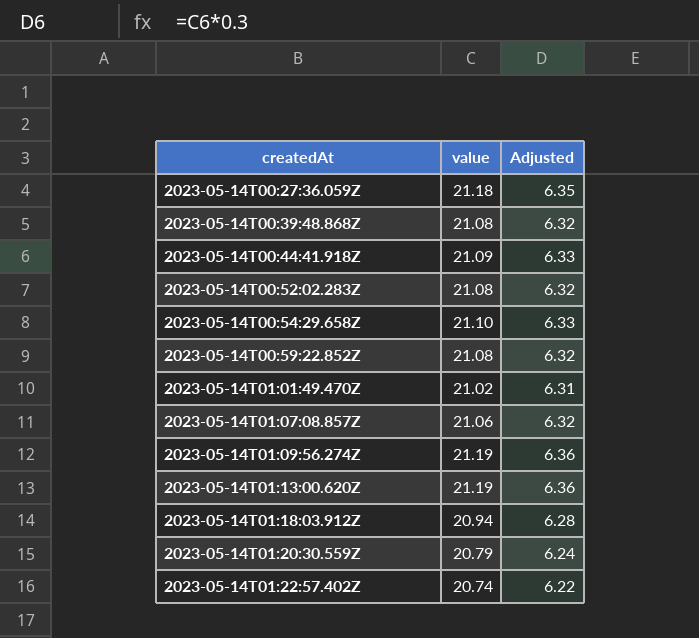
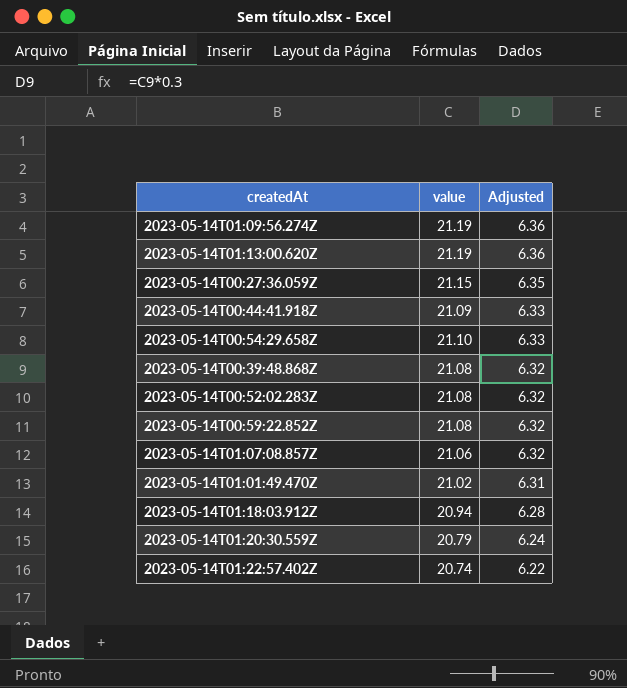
row order: createdAt ascending -> Adjusted descending
2023-05-14T00:27:36.059Z | value: 21.18 -> 21.15

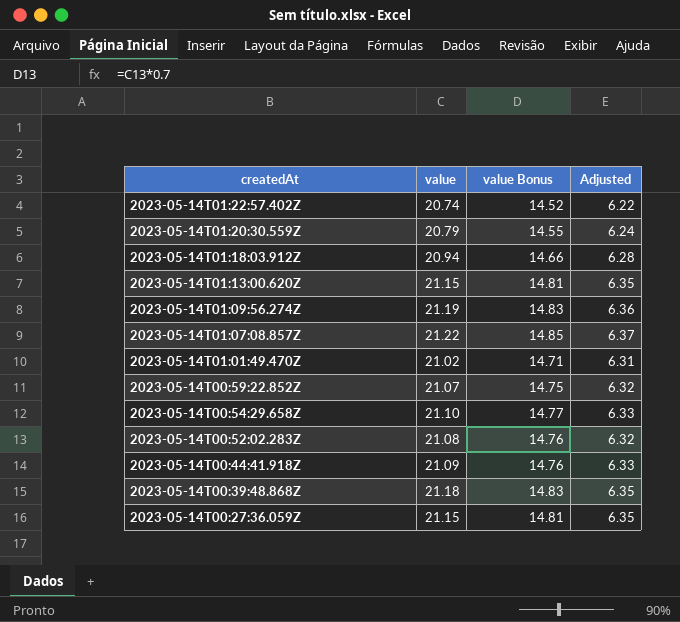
row order: Adjusted descending -> createdAt descending
column value Bonus | formula: none -> [value] * 0.7
2023-05-14T01:13:00.620Z | value: 21.19 -> 21.15
2023-05-14T01:13:00.620Z | Adjusted: 6.36 -> 6.35
2023-05-14T01:07:08.857Z | value: 21.06 -> 21.22
2023-05-14T01:07:08.857Z | Adjusted: 6.32 -> 6.37
2023-05-14T00:59:22.852Z | value: 21.08 -> 21.07
2023-05-14T00:39:48.868Z | value: 21.08 -> 21.18
2023-05-14T00:39:48.868Z | Adjusted: 6.32 -> 6.35

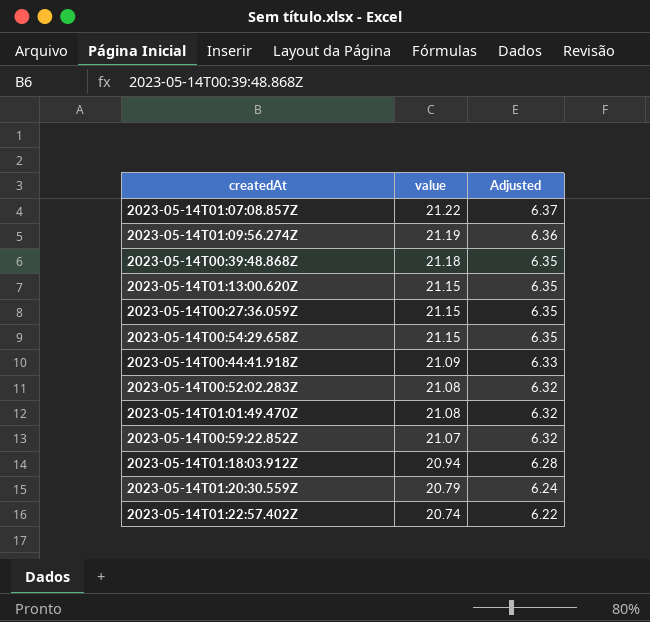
row order: createdAt descending -> value descending
column value Bonus | formula: [value] * 0.7 -> none
2023-05-14T00:54:29.658Z | value: 21.10 -> 21.15
2023-05-14T00:54:29.658Z | Adjusted: 6.33 -> 6.35
2023-05-14T01:01:49.470Z | value: 21.02 -> 21.08
2023-05-14T01:01:49.470Z | Adjusted: 6.31 -> 6.32

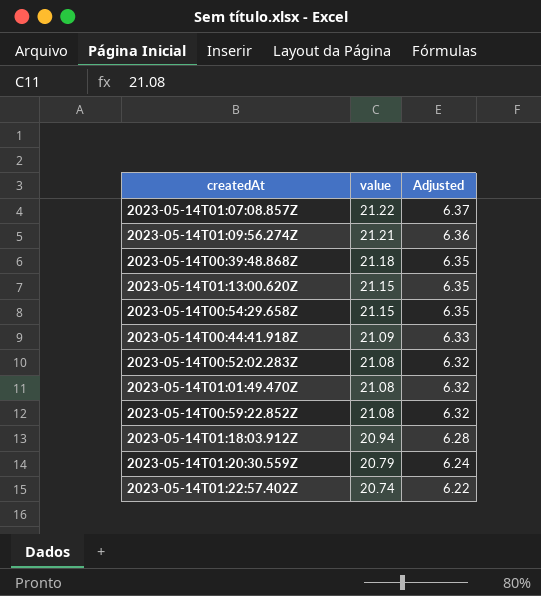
row 2023-05-14T00:27:36.059Z: 21.15 | 6.35 -> none
2023-05-14T01:09:56.274Z | value: 21.19 -> 21.21
2023-05-14T00:59:22.852Z | value: 21.07 -> 21.08

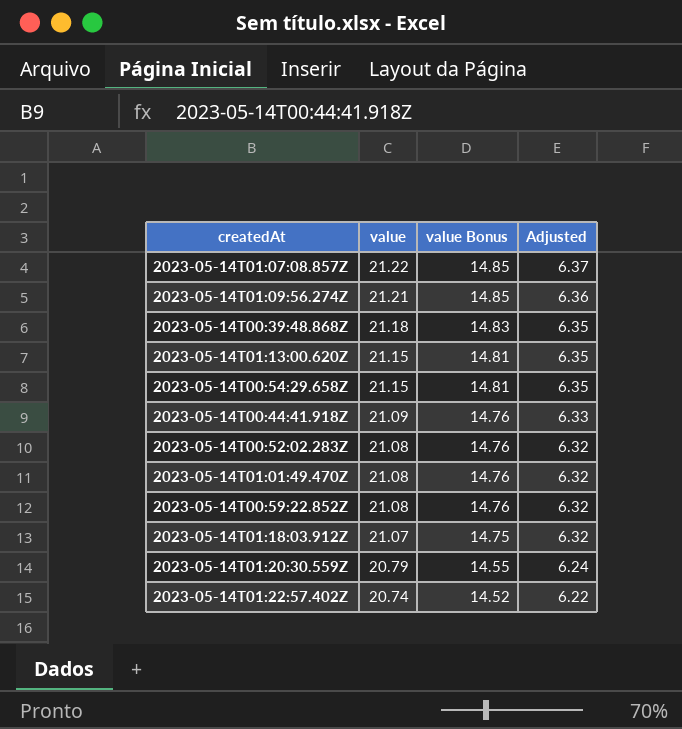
column value Bonus | formula: none -> [value] * 0.7
2023-05-14T01:18:03.912Z | value: 20.94 -> 21.07
2023-05-14T01:18:03.912Z | Adjusted: 6.28 -> 6.32

